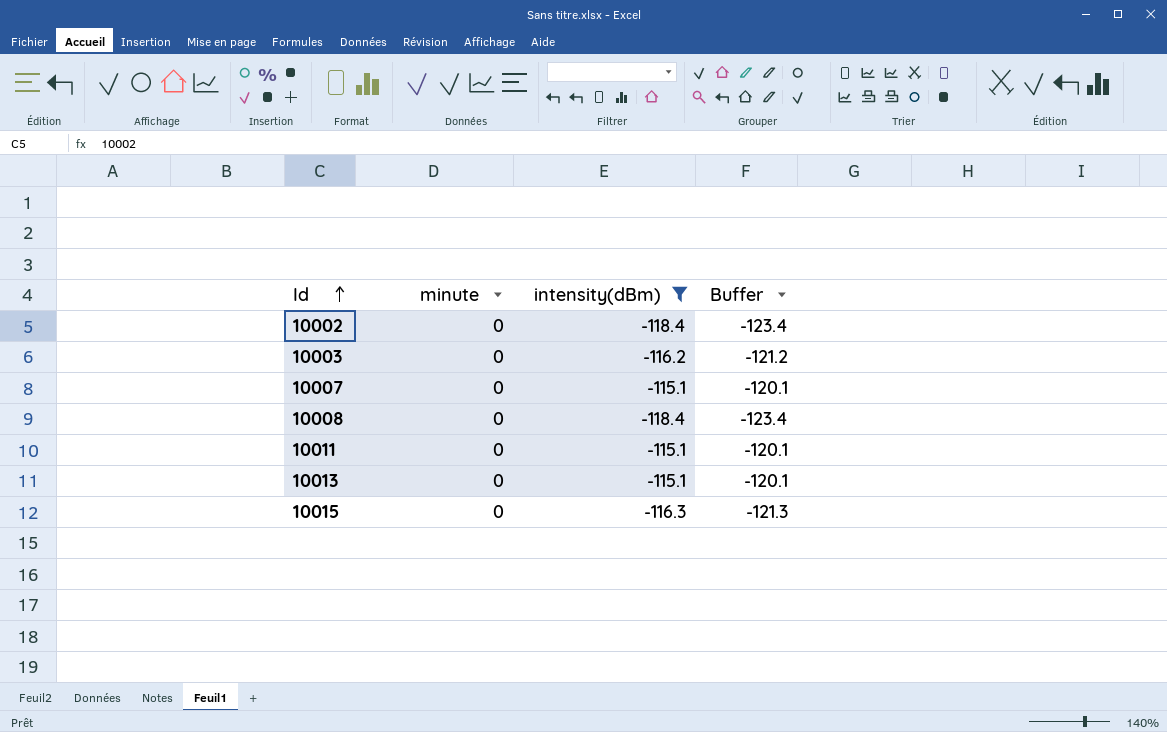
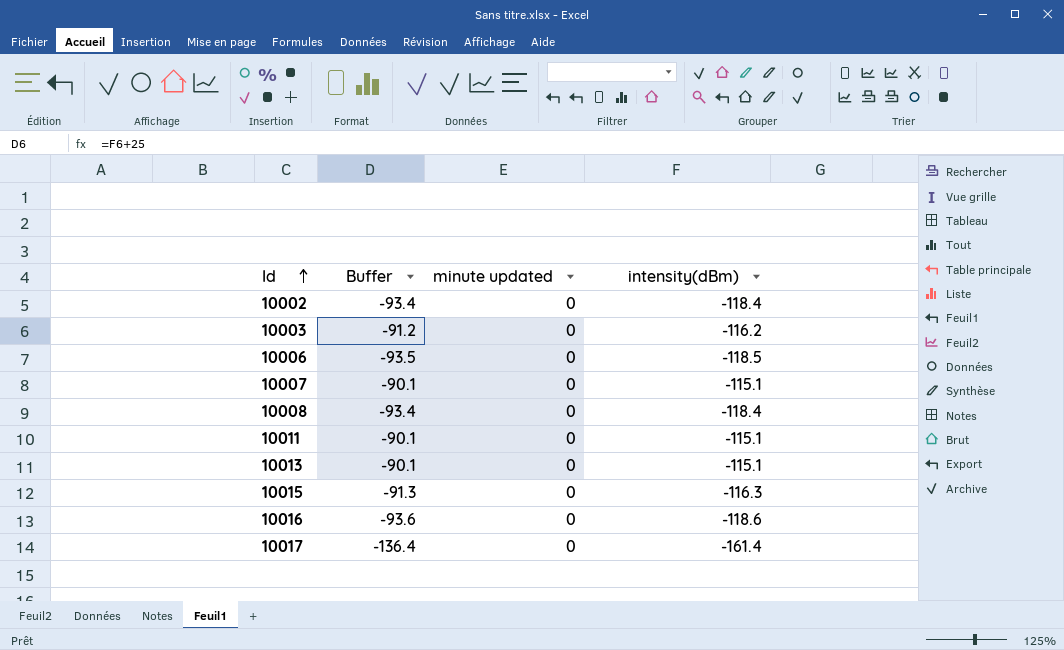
filter: intensity(dBm) >= -118.4 -> none
column Buffer | formula: [intensity(dBm)] - 5 -> [intensity(dBm)] + 25
column Buffer | position: 4 -> 2
column name: minute -> minute updated

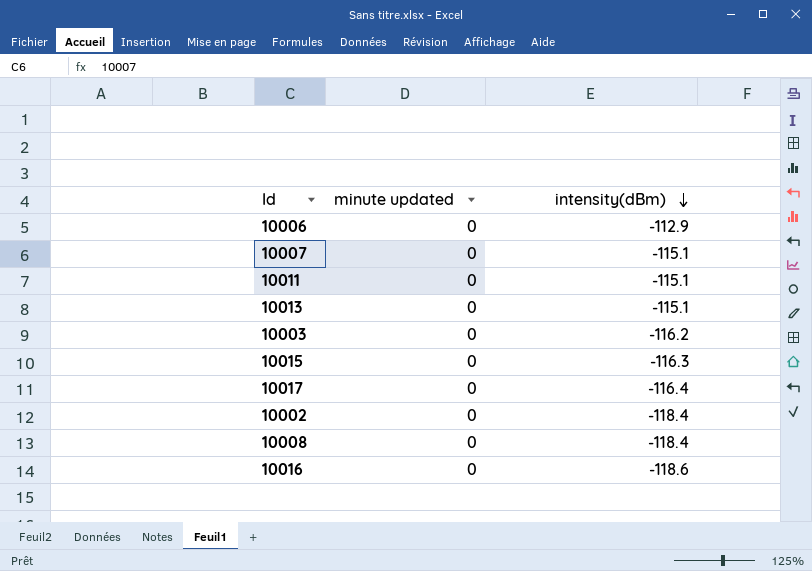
row order: Id ascending -> intensity(dBm) descending
column Buffer | formula: [intensity(dBm)] + 25 -> none
10006 | intensity(dBm): -118.5 -> -112.9
10017 | intensity(dBm): -161.4 -> -116.4

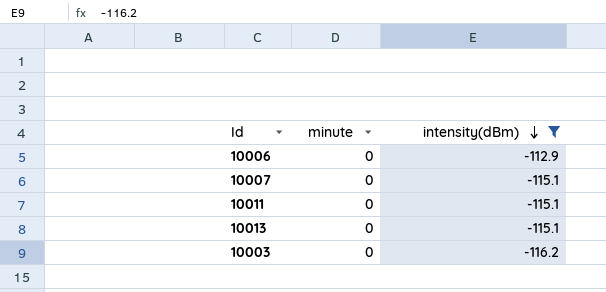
filter: none -> intensity(dBm) >= -116.2
column name: minute updated -> minute

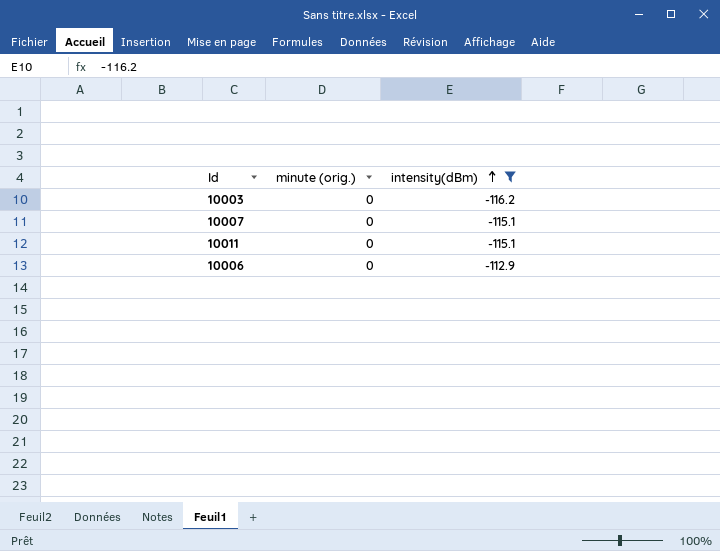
row order: intensity(dBm) descending -> intensity(dBm) ascending
column name: minute -> minute (orig.)
row 10013: 0 | -115.1 -> none

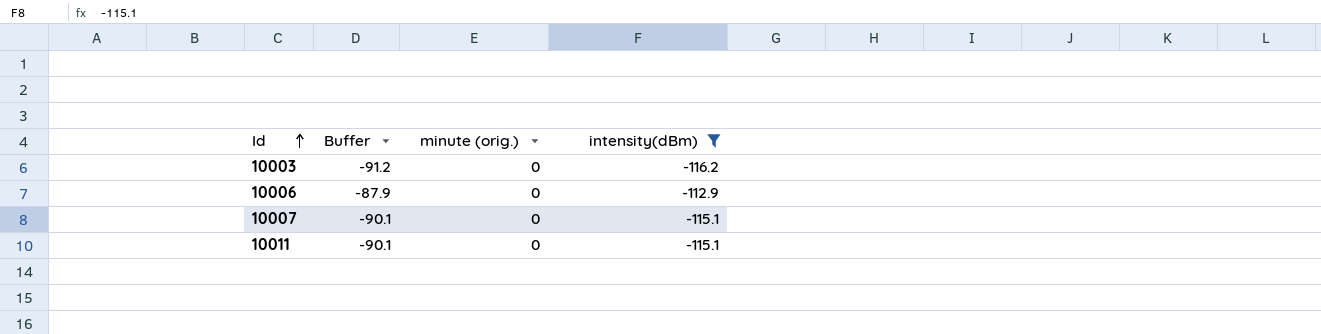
row order: intensity(dBm) ascending -> Id ascending
column Buffer | formula: none -> [intensity(dBm)] + 25

